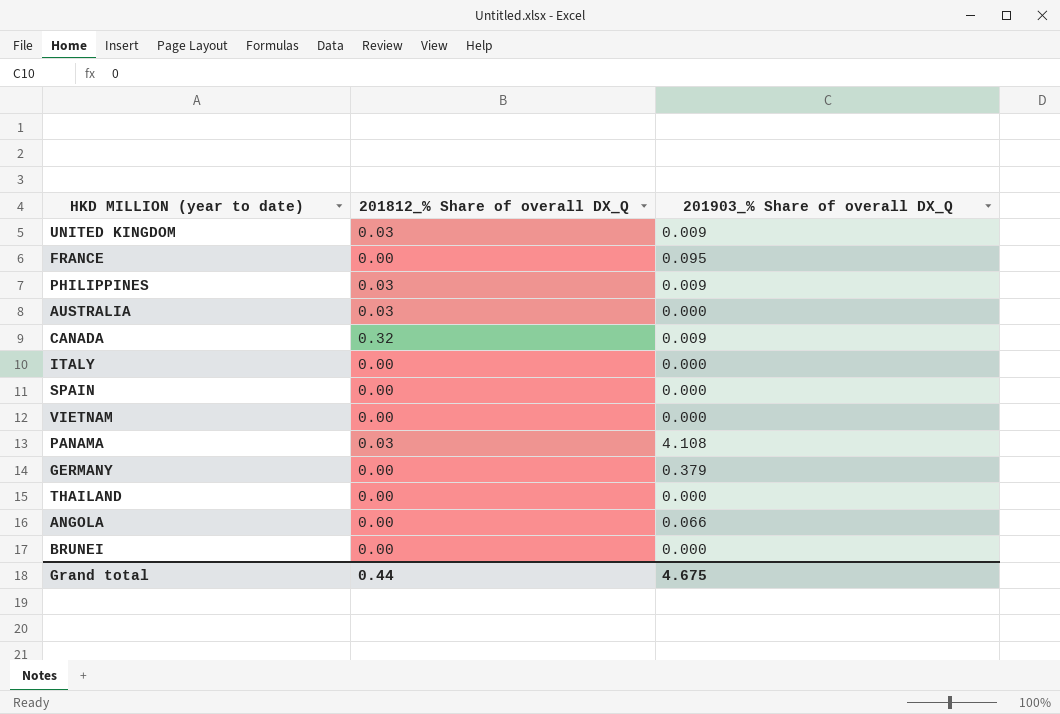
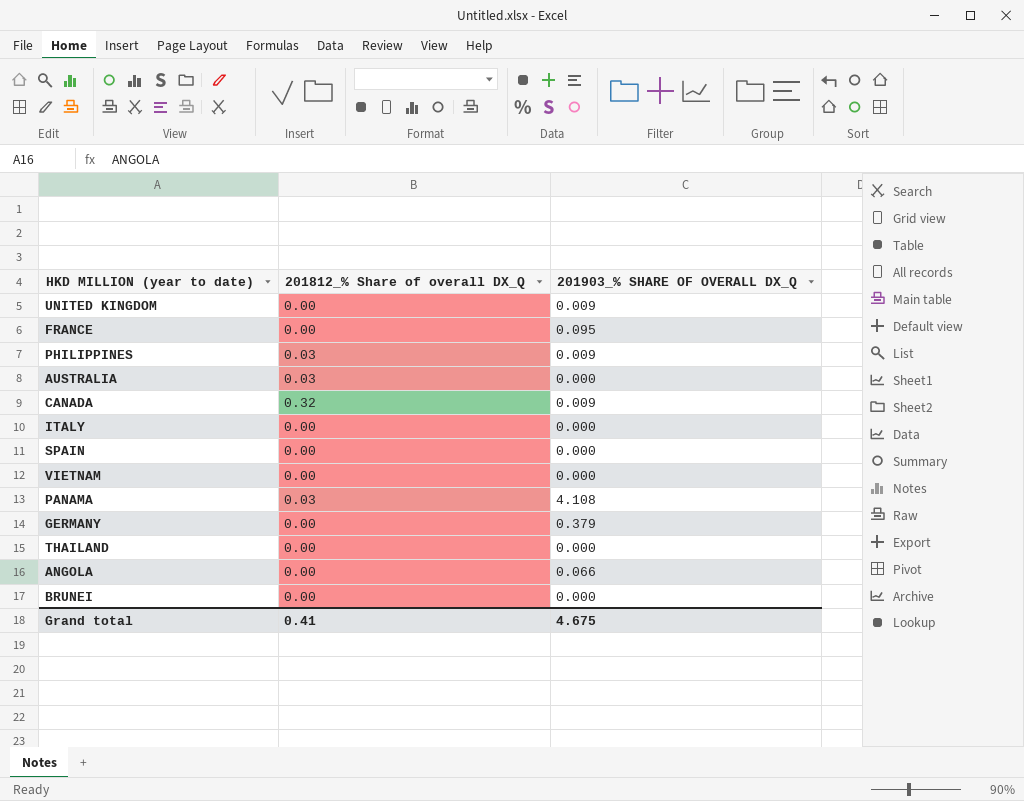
column name: 201903_% Share of overall DX_Q -> 201903_% SHARE OF OVERALL DX_Q
UNITED KINGDOM | 201812_% Share of overall DX_Q: 0.03 -> 0.00
Grand total | 201812_% Share of overall DX_Q: 0.44 -> 0.41

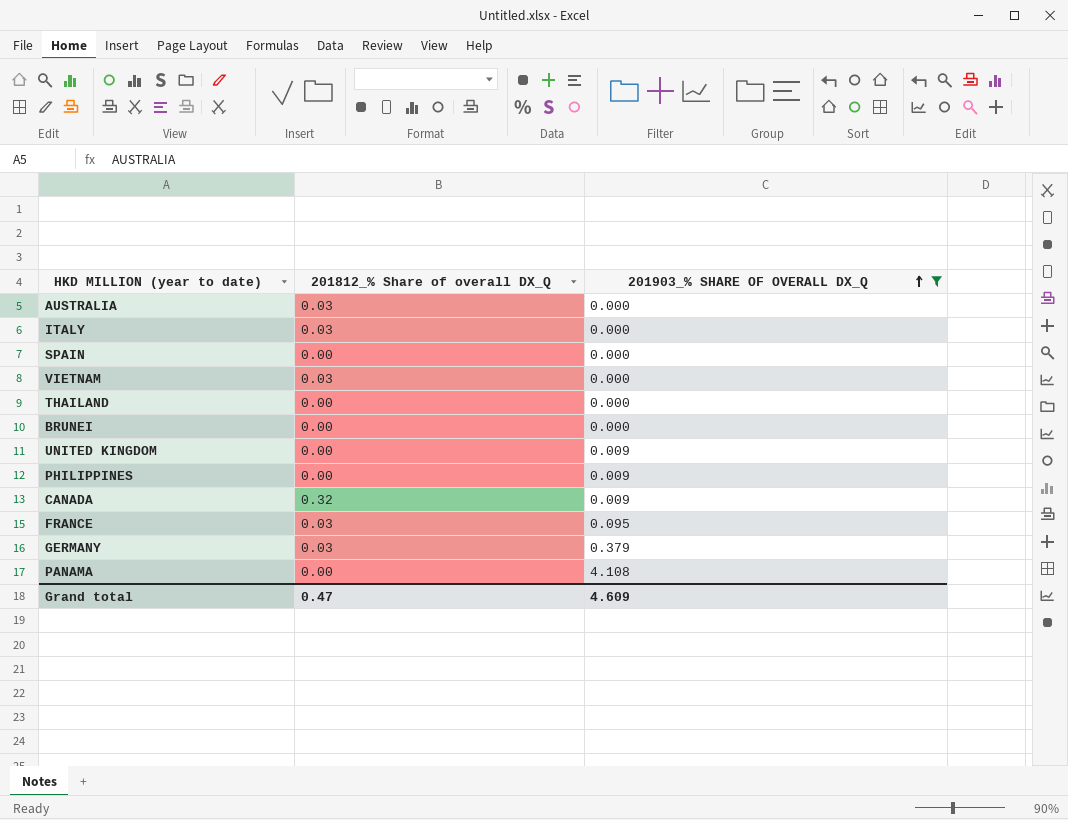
filter: none -> 201903_% SHARE OF OVERALL DX_Q != 0.066
row order: none -> 201903_% SHARE OF OVERALL DX_Q ascending
ITALY | 201812_% Share of overall DX_Q: 0.00 -> 0.03
VIETNAM | 201812_% Share of overall DX_Q: 0.00 -> 0.03
PHILIPPINES | 201812_% Share of overall DX_Q: 0.03 -> 0.00
FRANCE | 201812_% Share of overall DX_Q: 0.00 -> 0.03
GERMANY | 201812_% Share of overall DX_Q: 0.00 -> 0.03
PANAMA | 201812_% Share of overall DX_Q: 0.03 -> 0.00
Grand total | 201812_% Share of overall DX_Q: 0.41 -> 0.47
Grand total | 201903_% SHARE OF OVERALL DX_Q: 4.675 -> 4.609

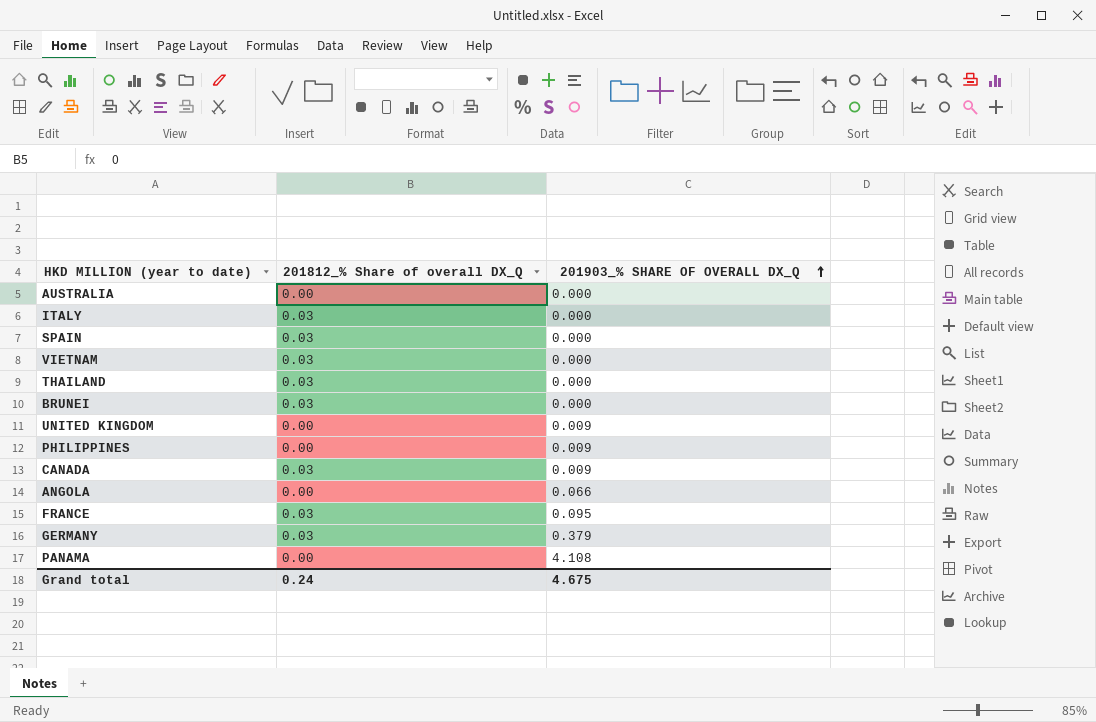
filter: 201903_% SHARE OF OVERALL DX_Q != 0.066 -> none
AUSTRALIA | 201812_% Share of overall DX_Q: 0.03 -> 0.00
SPAIN | 201812_% Share of overall DX_Q: 0.00 -> 0.03
THAILAND | 201812_% Share of overall DX_Q: 0.00 -> 0.03
BRUNEI | 201812_% Share of overall DX_Q: 0.00 -> 0.03
CANADA | 201812_% Share of overall DX_Q: 0.32 -> 0.03
Grand total | 201812_% Share of overall DX_Q: 0.47 -> 0.24
Grand total | 201903_% SHARE OF OVERALL DX_Q: 4.609 -> 4.675

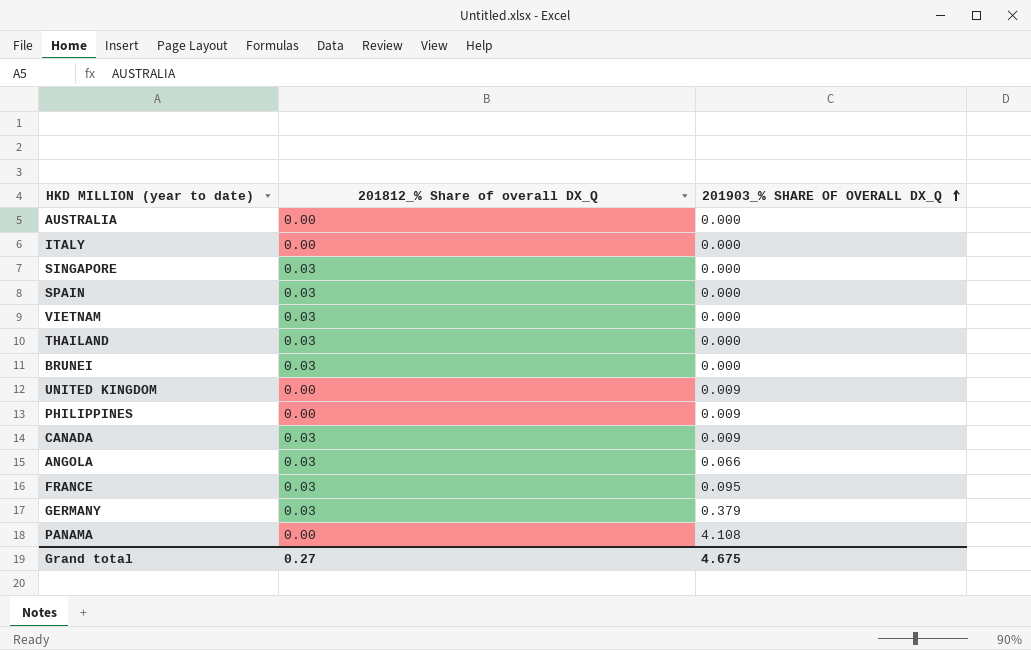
ITALY | 201812_% Share of overall DX_Q: 0.03 -> 0.00
row SINGAPORE: none -> 0.03 | 0.000
ANGOLA | 201812_% Share of overall DX_Q: 0.00 -> 0.03
Grand total | 201812_% Share of overall DX_Q: 0.24 -> 0.27

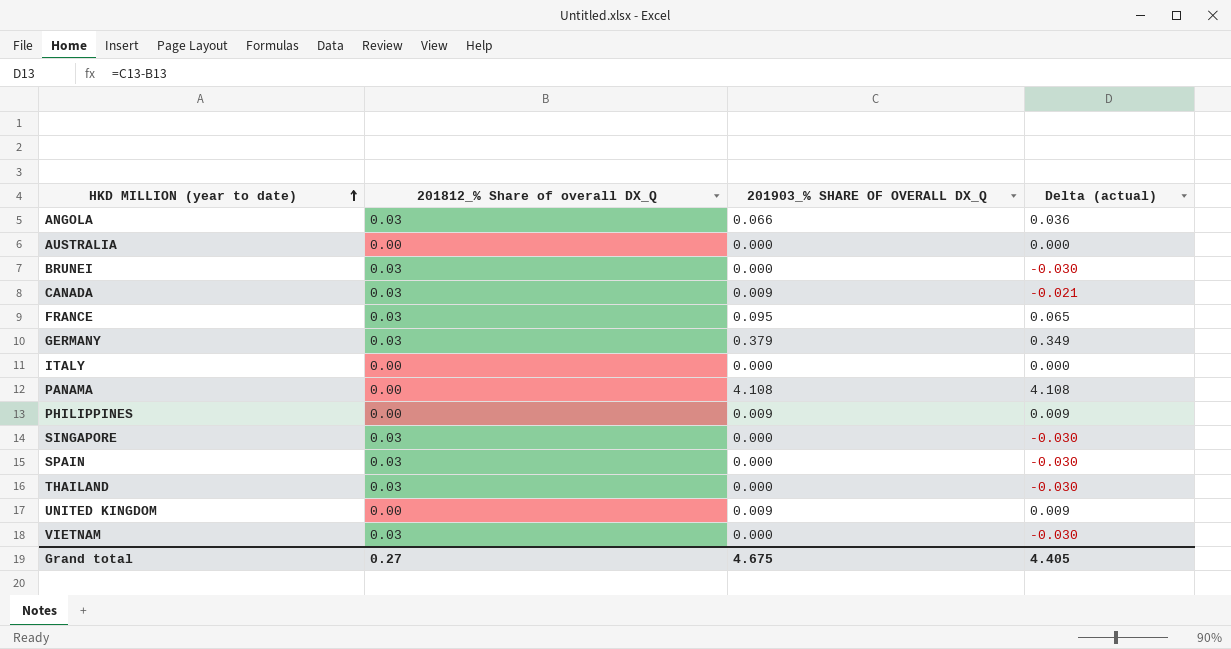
row order: 201903_% SHARE OF OVERALL DX_Q ascending -> HKD MILLION (year to date) ascending
column Delta (actual) | formula: none -> [201903_% SHARE OF OVERALL DX_Q] - [201812_% Share of overall DX_Q]

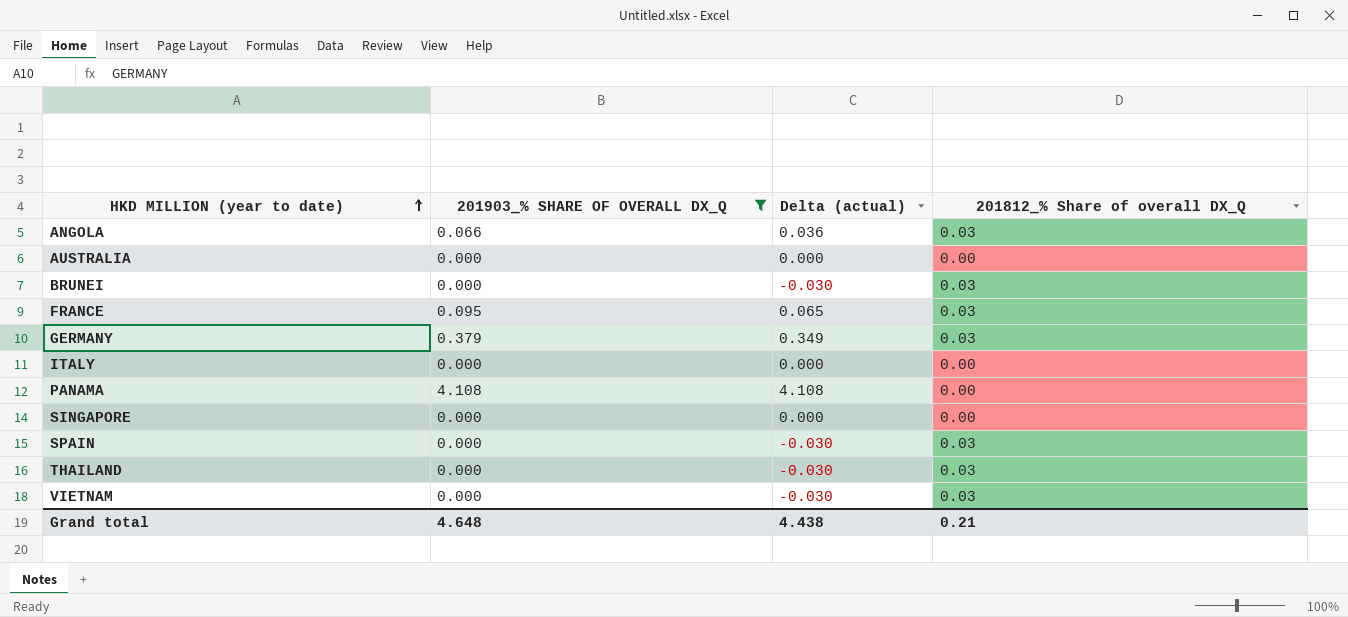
filter: none -> 201903_% SHARE OF OVERALL DX_Q != 0.009
column 201812_% Share of overall DX_Q | position: 2 -> 4
SINGAPORE | Delta (actual): -0.030 -> 0.000
SINGAPORE | 201812_% Share of overall DX_Q: 0.03 -> 0.00
Grand total | 201903_% SHARE OF OVERALL DX_Q: 4.675 -> 4.648
Grand total | Delta (actual): 4.405 -> 4.438
Grand total | 201812_% Share of overall DX_Q: 0.27 -> 0.21

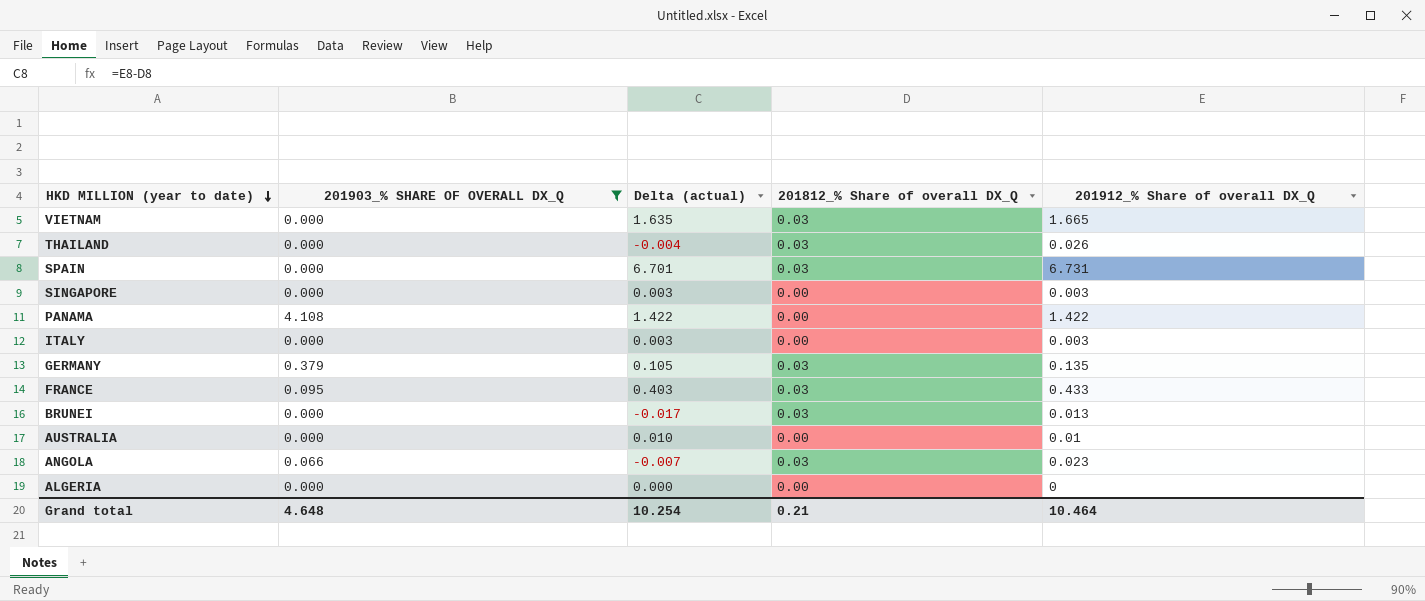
row order: HKD MILLION (year to date) ascending -> HKD MILLION (year to date) descending
column Delta (actual) | formula: [201903_% SHARE OF OVERALL DX_Q] - [201812_% Share of overall DX_Q] -> [201912_% Share of overall DX_Q] - [201812_% Share of overall DX_Q]
column 201912_% Share of overall DX_Q | position: none -> 5
row ALGERIA: none -> 0.000 | 0.000 | 0.00 | 0
Grand total | Delta (actual): 4.438 -> 10.254

